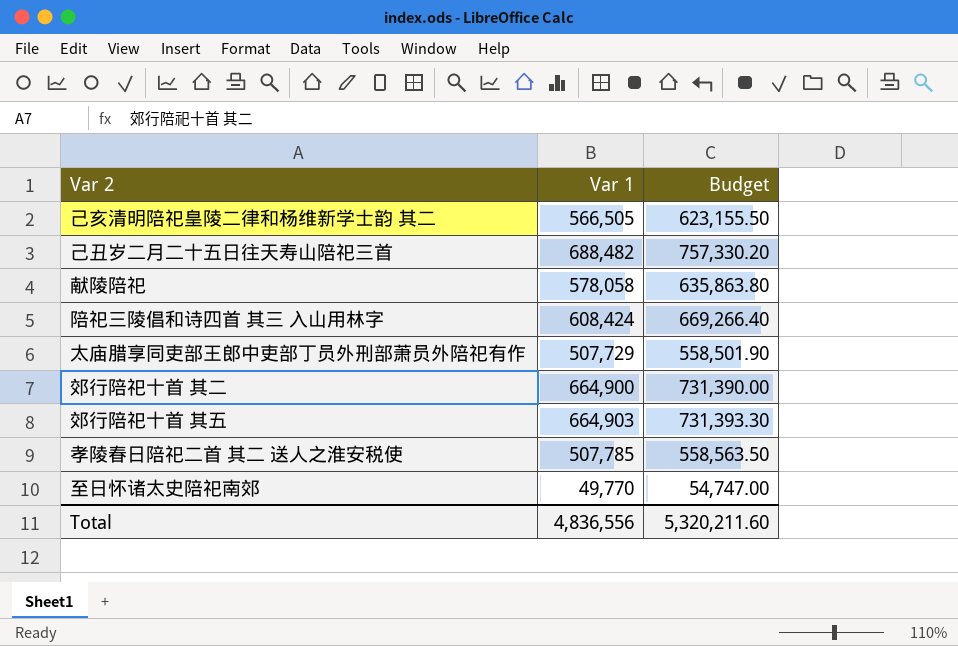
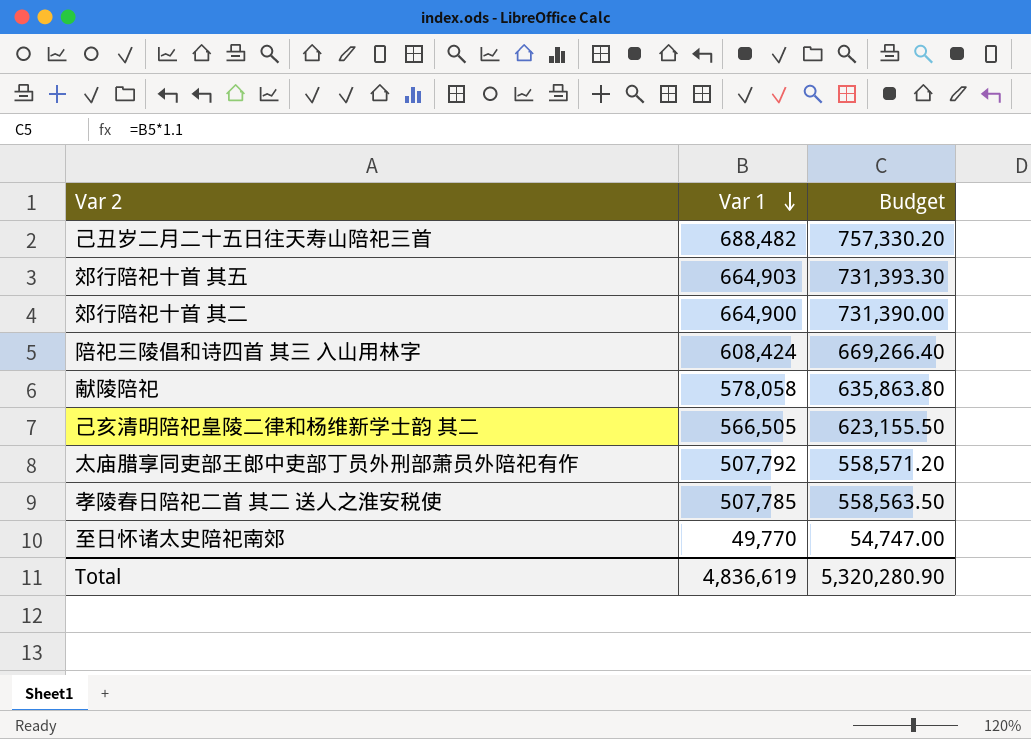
row order: none -> Var 1 descending
太庙腊享同吏部王郎中吏部丁员外刑部萧员外陪祀有作 | Var 1: 507,729 -> 507,792
太庙腊享同吏部王郎中吏部丁员外刑部萧员外陪祀有作 | Budget: 558,501.90 -> 558,571.20
Total | Var 1: 4,836,556 -> 4,836,619
Total | Budget: 5,320,211.60 -> 5,320,280.90

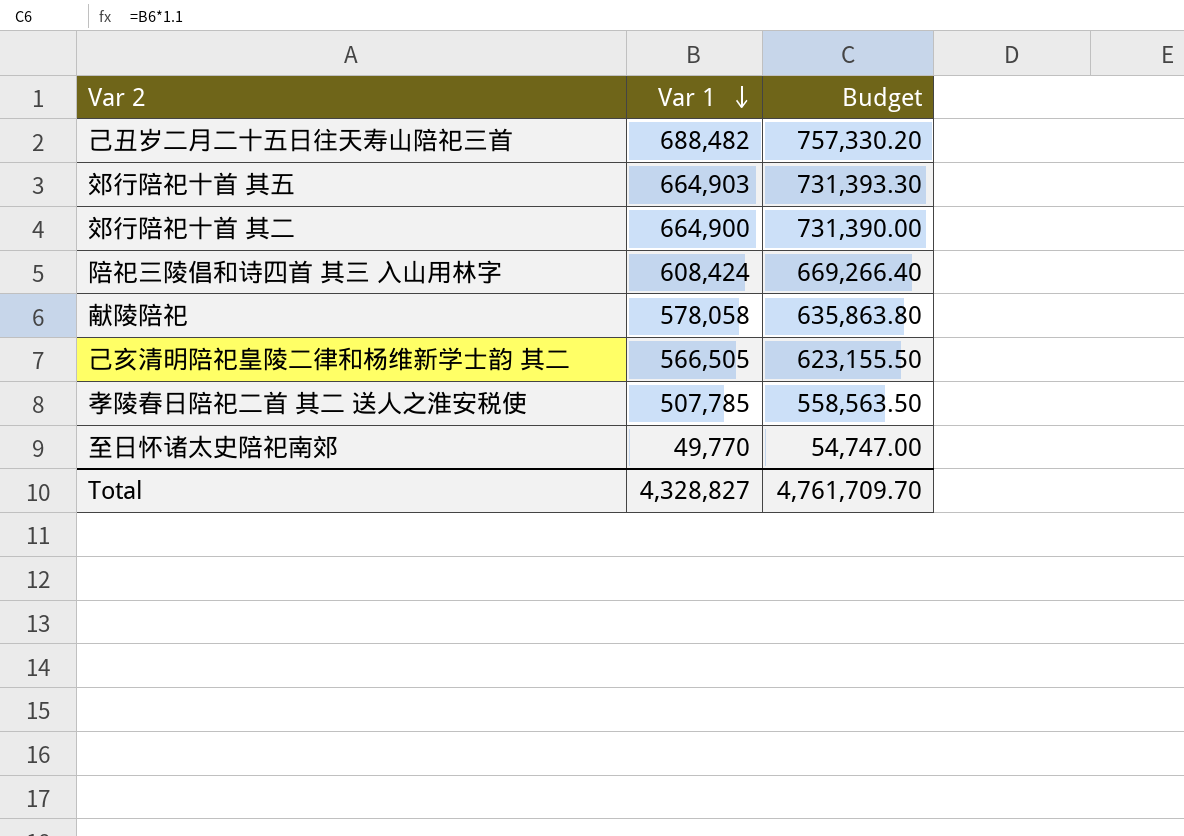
row 太庙腊享同吏部王郎中吏部丁员外刑部萧员外陪祀有作: 507,792 | 558,571.20 -> none
Total | Var 1: 4,836,619 -> 4,328,827
Total | Budget: 5,320,280.90 -> 4,761,709.70

